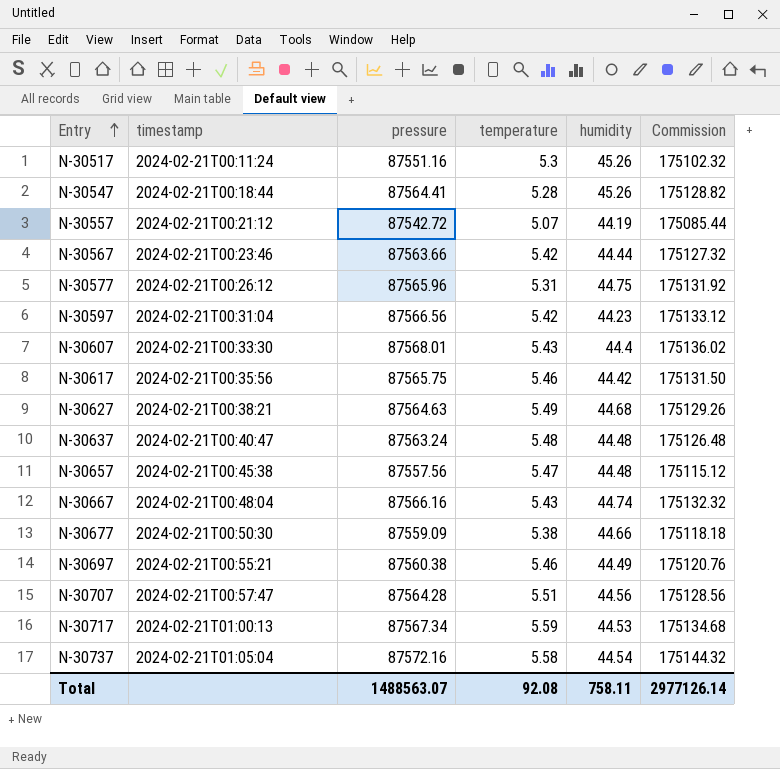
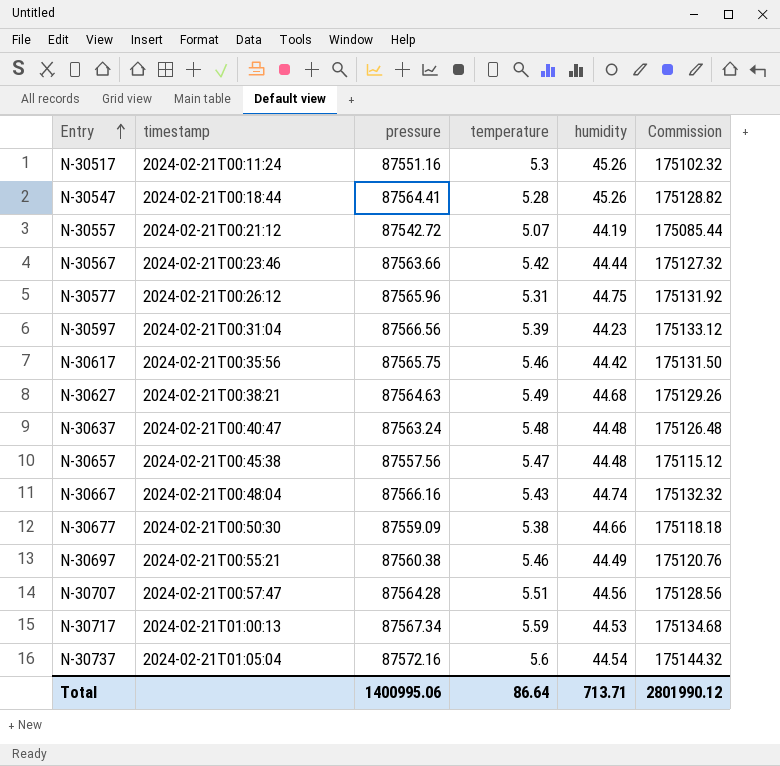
row N-30607: 2024-02-21T00:33:30 | 87568.01 | 5.43 | 44.4 | 175136.02 -> none
N-30597 | temperature: 5.42 -> 5.39
N-30737 | temperature: 5.58 -> 5.6
Total | pressure: 1488563.07 -> 1400995.06
Total | temperature: 92.08 -> 86.64
Total | humidity: 758.11 -> 713.71
Total | Commission: 2977126.14 -> 2801990.12

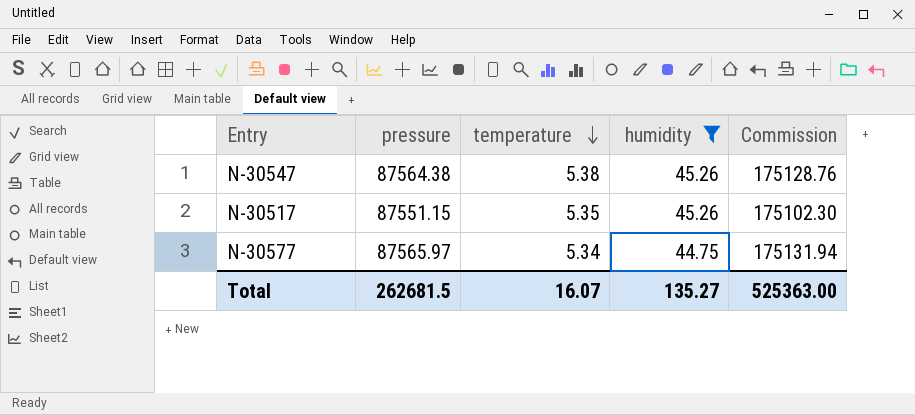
filter: none -> humidity >= 44.75
row order: Entry ascending -> temperature descending
column timestamp | position: 2 -> none
N-30547 | pressure: 87564.41 -> 87564.38
N-30547 | temperature: 5.28 -> 5.38
N-30547 | Commission: 175128.82 -> 175128.76
N-30517 | pressure: 87551.16 -> 87551.15
N-30517 | temperature: 5.3 -> 5.35
N-30517 | Commission: 175102.32 -> 175102.30
N-30577 | pressure: 87565.96 -> 87565.97
N-30577 | temperature: 5.31 -> 5.34
N-30577 | Commission: 175131.92 -> 175131.94
Total | pressure: 1400995.06 -> 262681.5
Total | temperature: 86.64 -> 16.07
Total | humidity: 713.71 -> 135.27
Total | Commission: 2801990.12 -> 525363.00

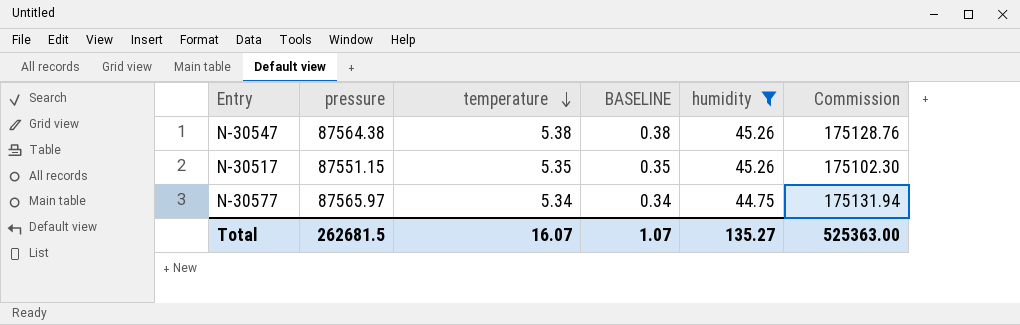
column BASELINE | formula: none -> [temperature] - 5

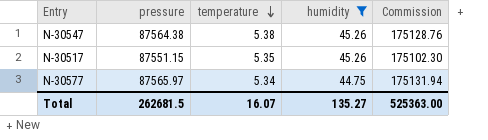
column BASELINE | formula: [temperature] - 5 -> none

